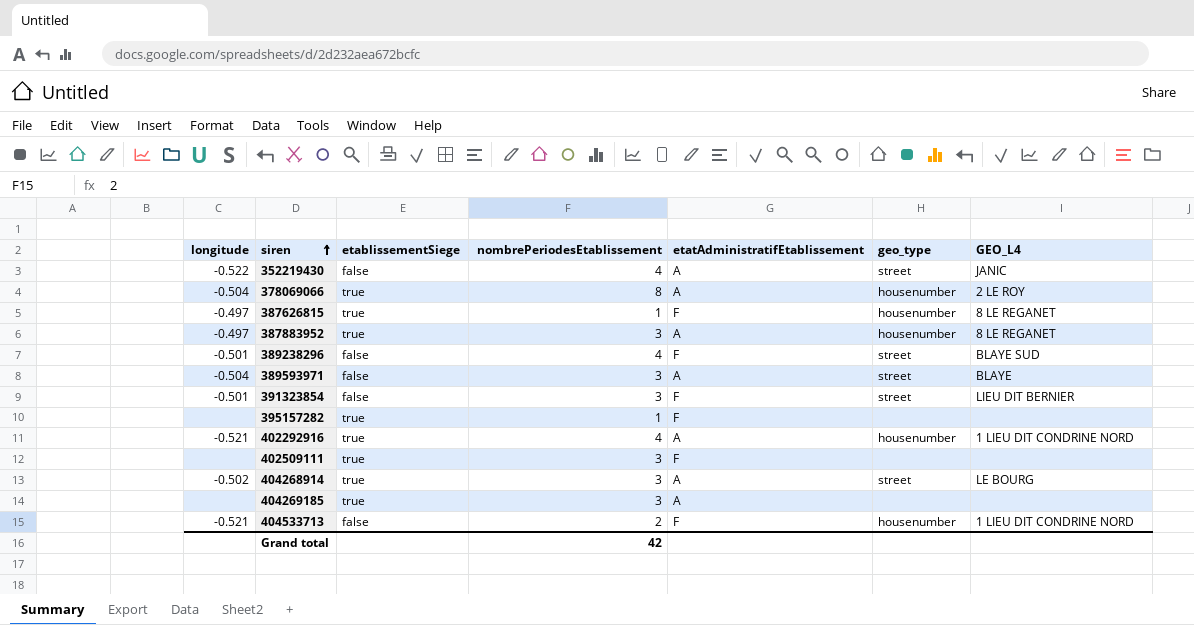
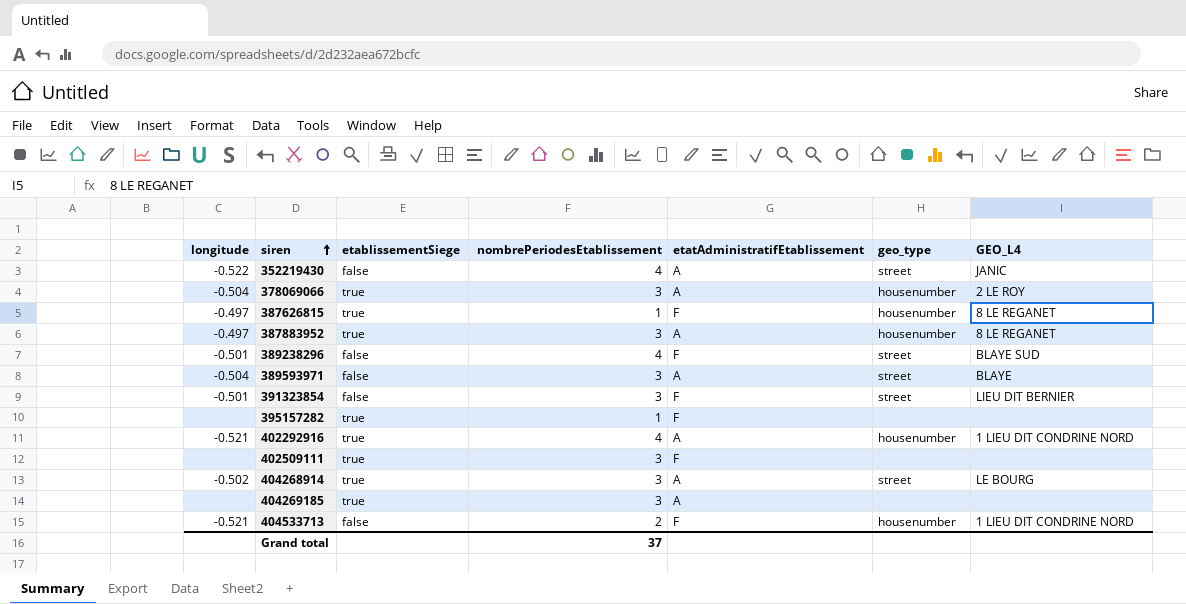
378069066 | nombrePeriodesEtablissement: 8 -> 3
Grand total | nombrePeriodesEtablissement: 42 -> 37

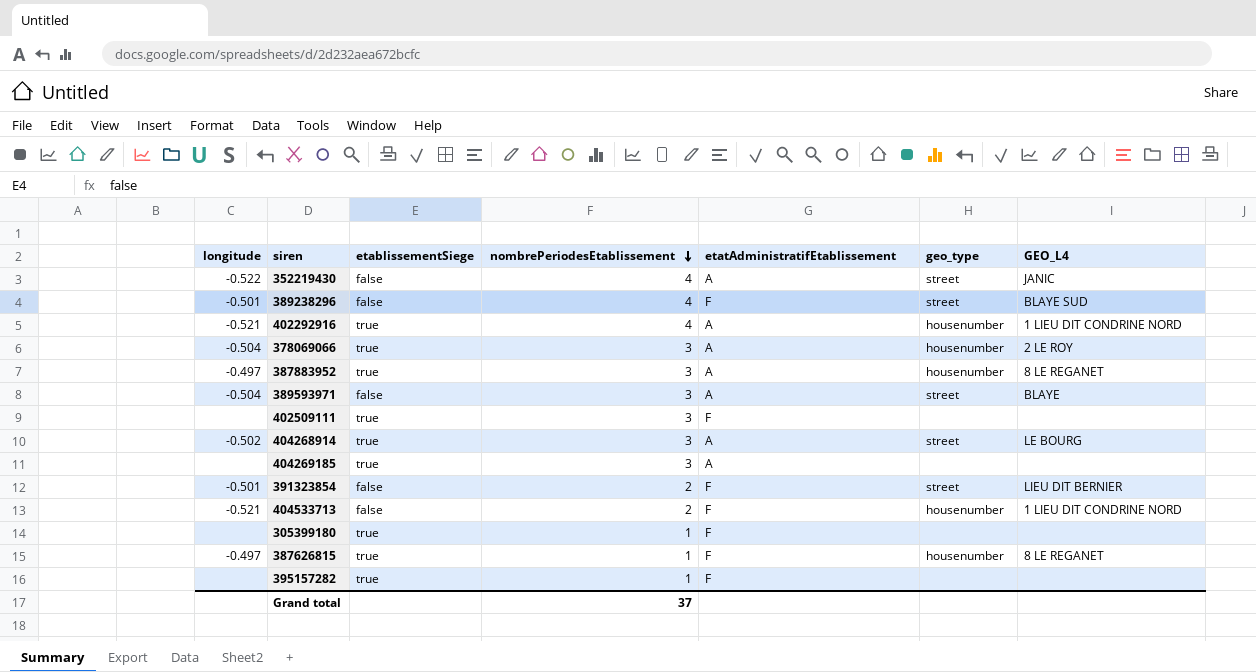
row order: siren ascending -> nombrePeriodesEtablissement descending
391323854 | nombrePeriodesEtablissement: 3 -> 2
row 305399180: none -> none | true | 1 | F | none | none

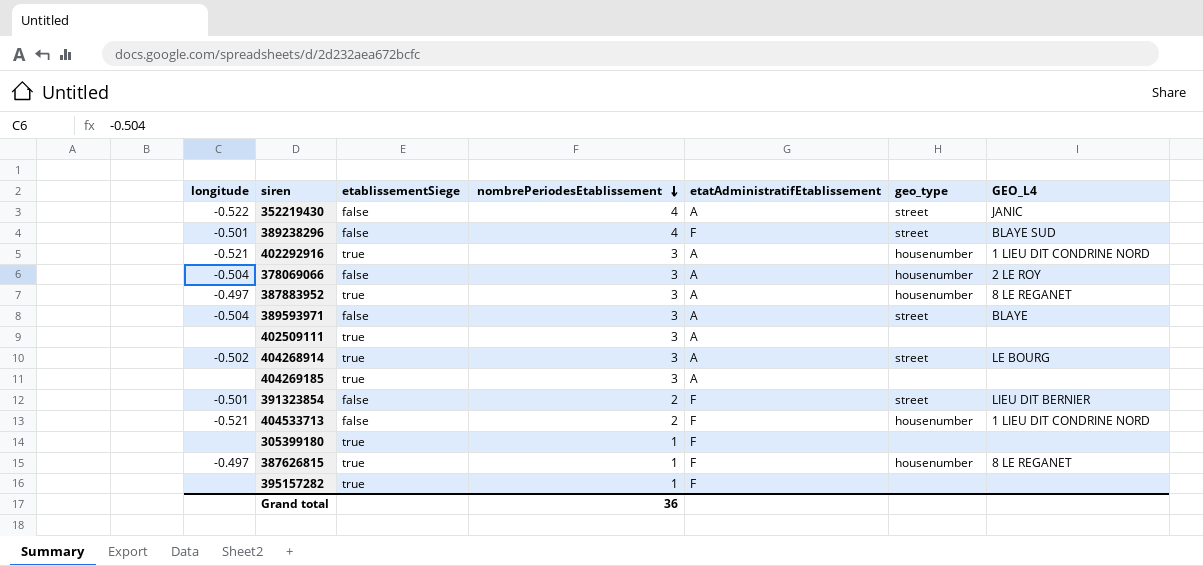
402292916 | nombrePeriodesEtablissement: 4 -> 3
378069066 | etablissementSiege: true -> false
402509111 | etatAdministratifEtablissement: F -> A
Grand total | nombrePeriodesEtablissement: 37 -> 36

